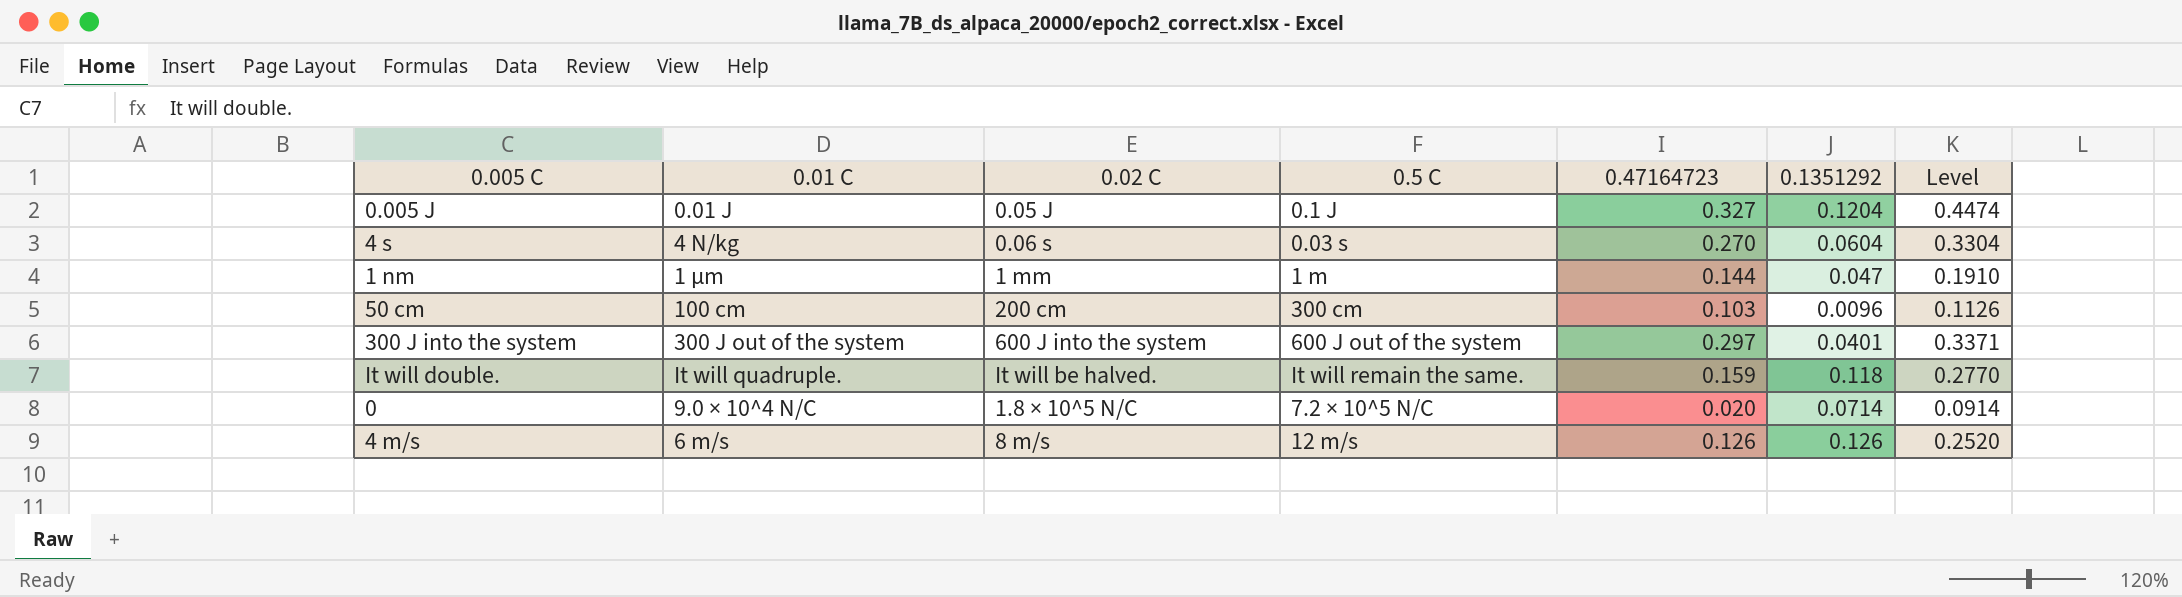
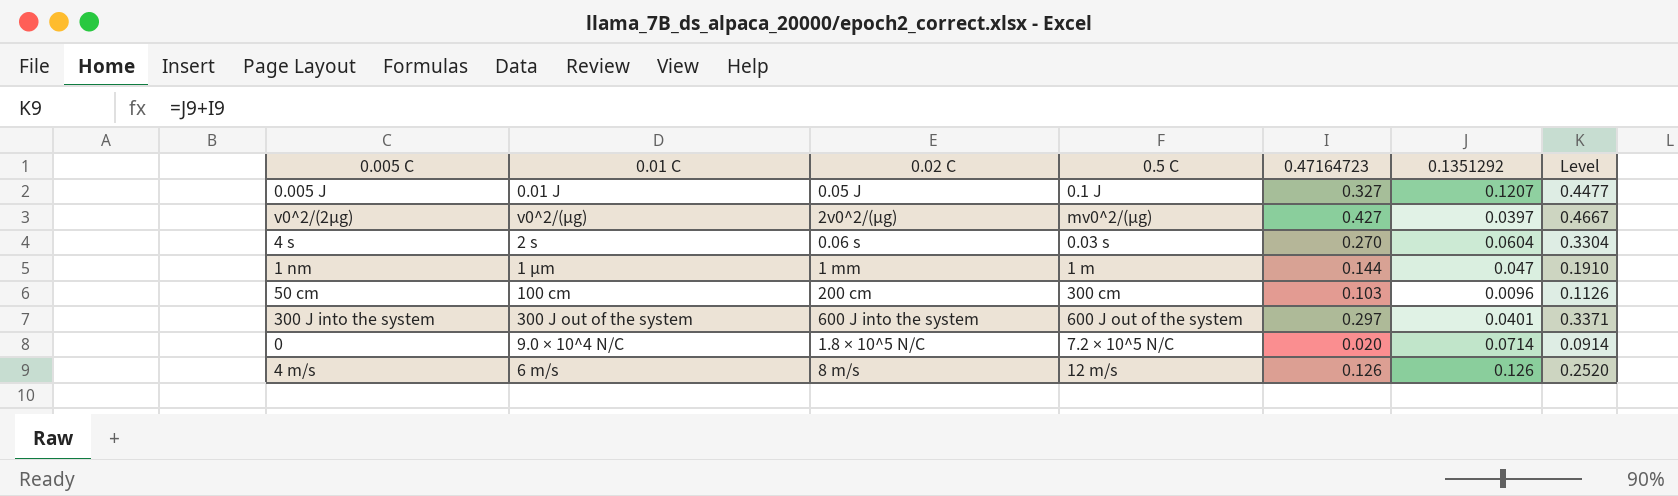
row It will double.: It will quadruple. | It will be halved. | It will remain the same. | 0.159 | 0.118 | 0.2770 -> none
0.005 J | 0.1351292: 0.1204 -> 0.1207
0.005 J | Level: 0.4474 -> 0.4477
row v0^2/(2μg): none -> v0^2/(μg) | 2v0^2/(μg) | mv0^2/(μg) | 0.427 | 0.0397 | 0.4667
4 s | 0.01 C: 4 N/kg -> 2 s

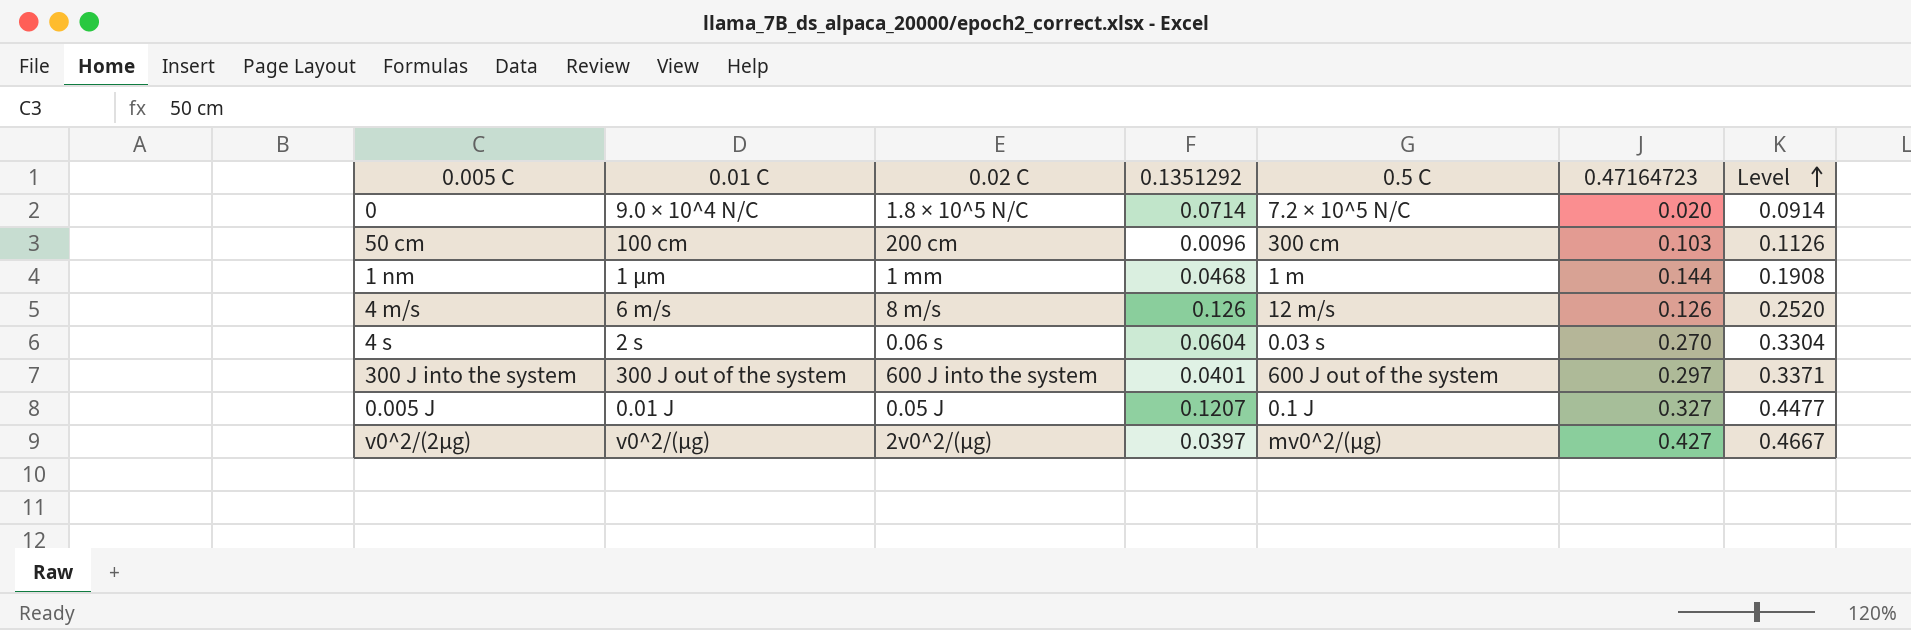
row order: none -> Level ascending
column 0.1351292 | position: 6 -> 4
1 nm | 0.1351292: 0.047 -> 0.0468
1 nm | Level: 0.1910 -> 0.1908

